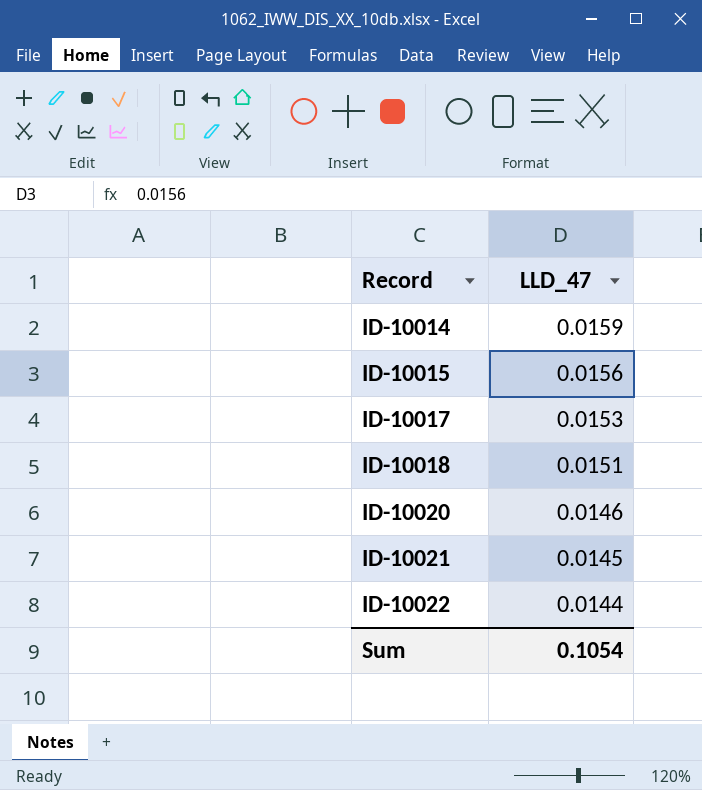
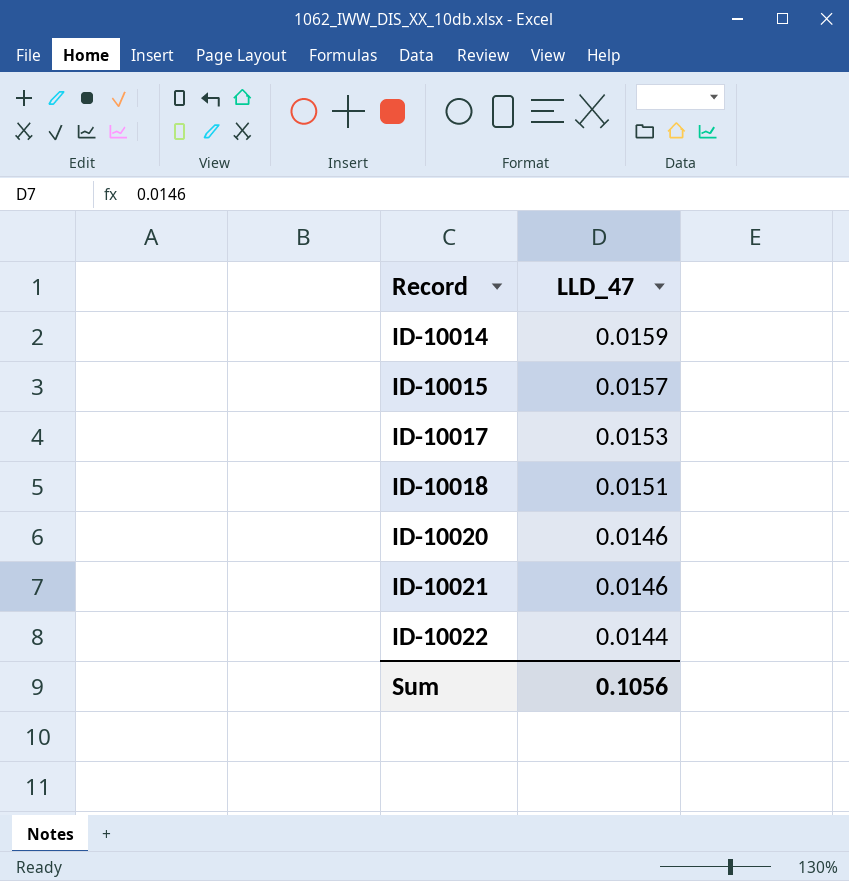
ID-10015 | LLD_47: 0.0156 -> 0.0157
ID-10021 | LLD_47: 0.0145 -> 0.0146
Sum | LLD_47: 0.1054 -> 0.1056

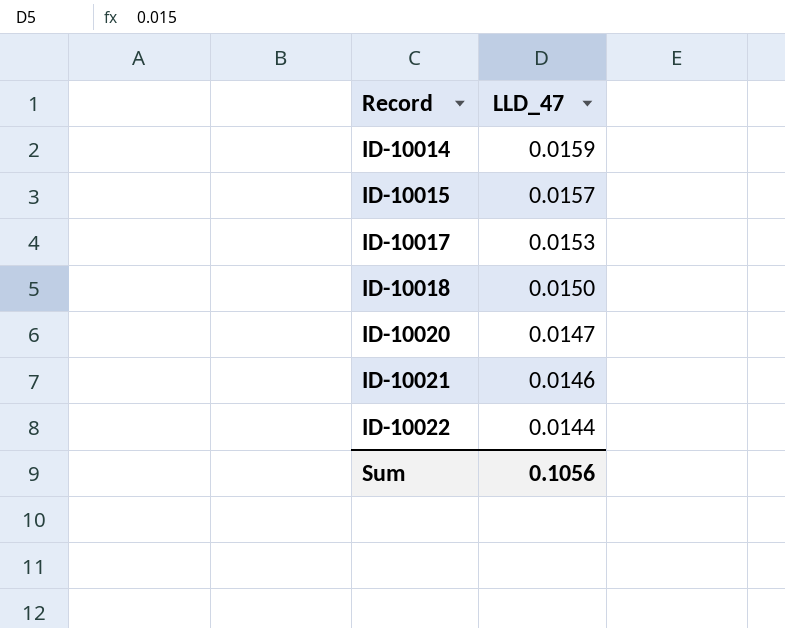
ID-10018 | LLD_47: 0.0151 -> 0.0150
ID-10020 | LLD_47: 0.0146 -> 0.0147

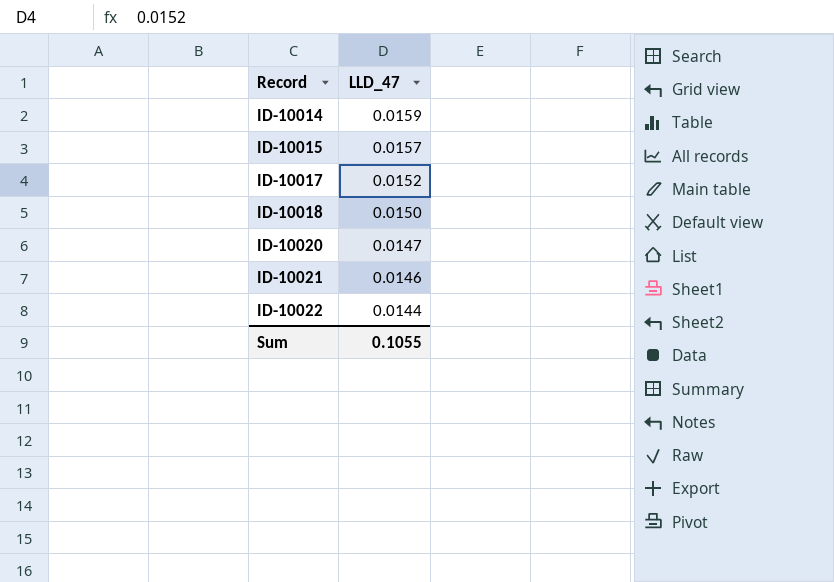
ID-10017 | LLD_47: 0.0153 -> 0.0152
Sum | LLD_47: 0.1056 -> 0.1055

